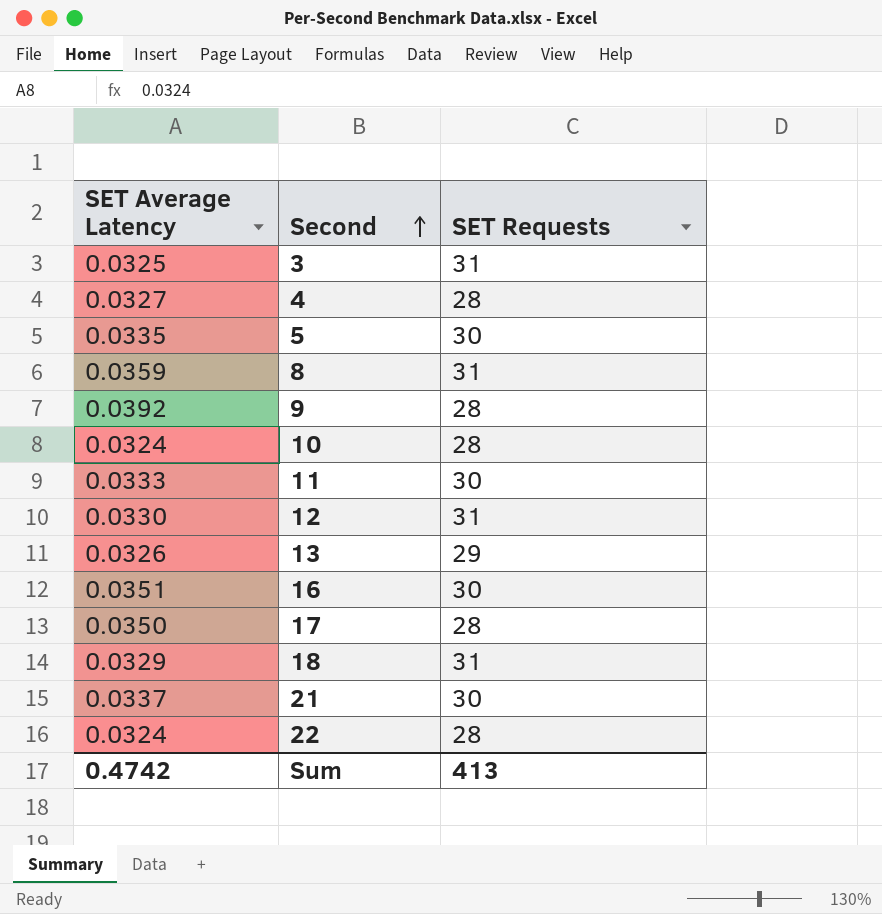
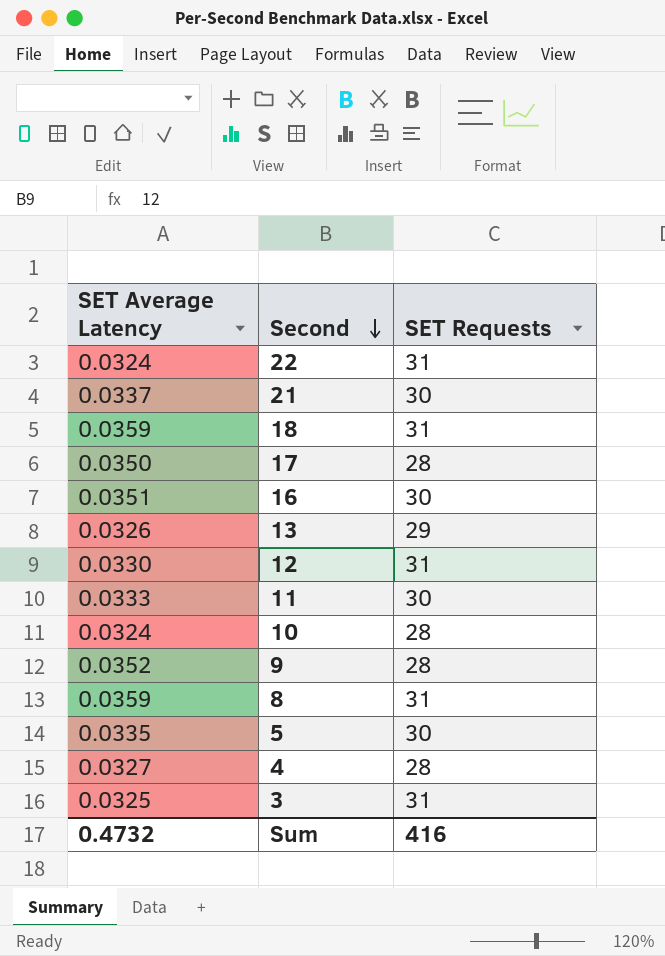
row order: Second ascending -> Second descending
22 | SET Requests: 28 -> 31
18 | SET Average Latency: 0.0329 -> 0.0359
9 | SET Average Latency: 0.0392 -> 0.0352
Sum | SET Average Latency: 0.4742 -> 0.4732
Sum | SET Requests: 413 -> 416

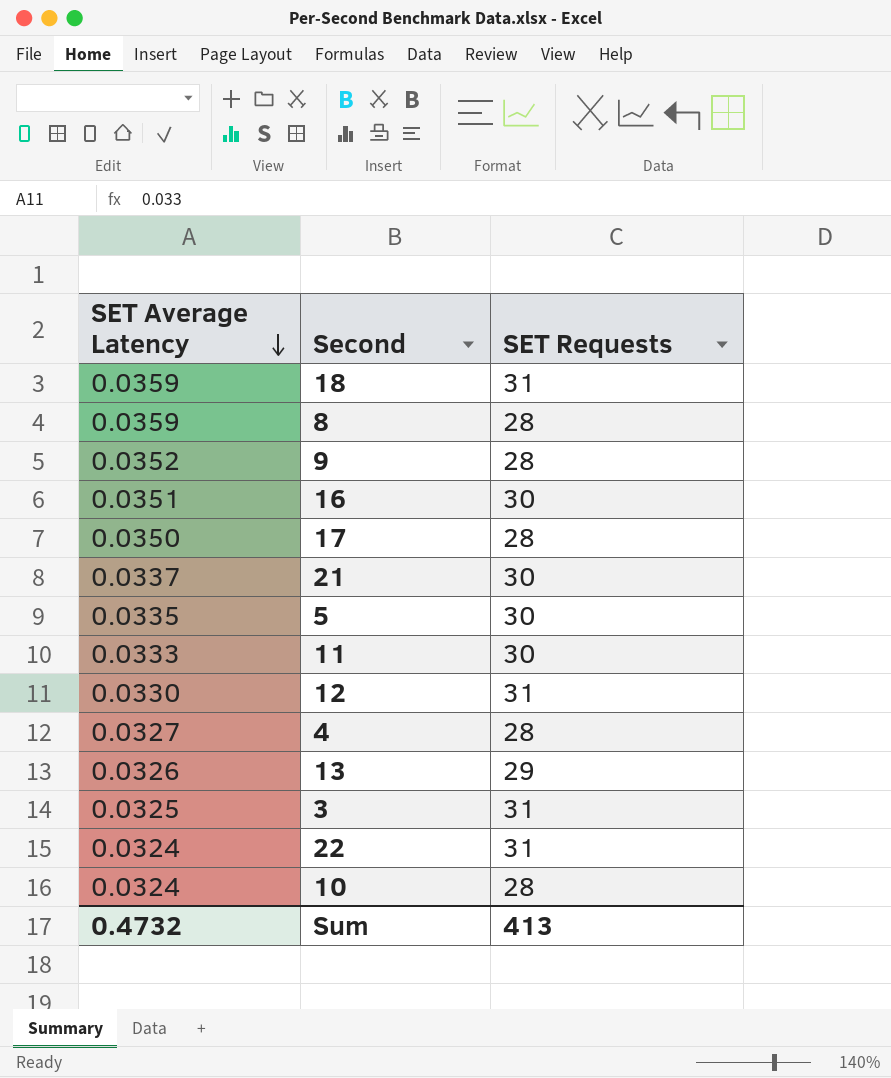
row order: Second descending -> SET Average Latency descending
8 | SET Requests: 31 -> 28
Sum | SET Requests: 416 -> 413

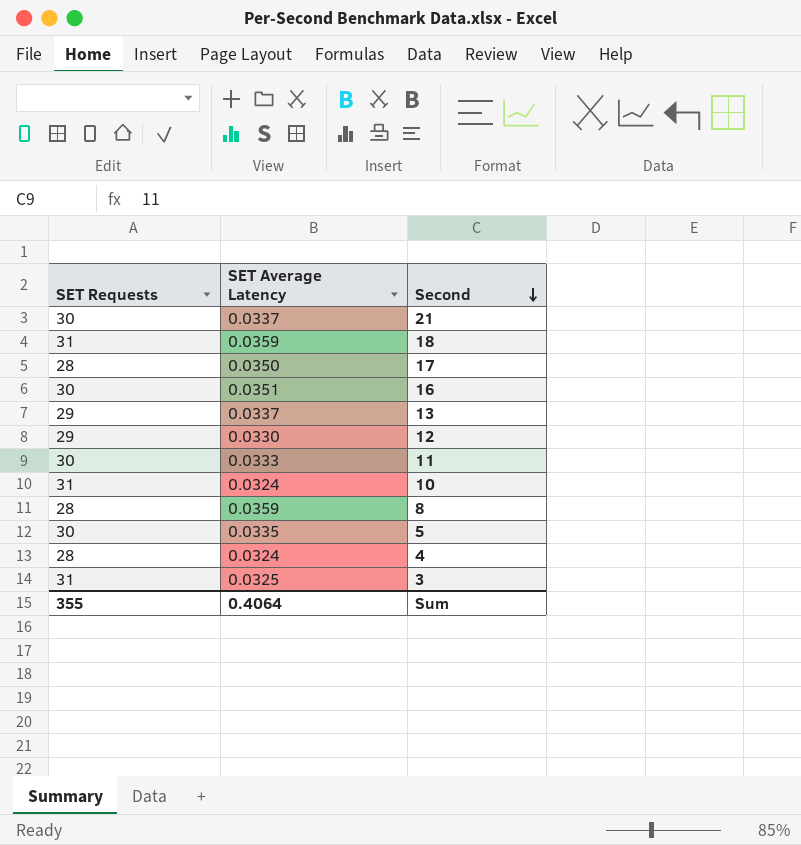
row order: SET Average Latency descending -> Second descending
column SET Requests | position: 3 -> 1
row 9: 0.0352 | 28 -> none
row 22: 0.0324 | 31 -> none
13 | SET Average Latency: 0.0326 -> 0.0337
12 | SET Requests: 31 -> 29
10 | SET Requests: 28 -> 31
4 | SET Average Latency: 0.0327 -> 0.0324
Sum | SET Requests: 413 -> 355
Sum | SET Average Latency: 0.4732 -> 0.4064

